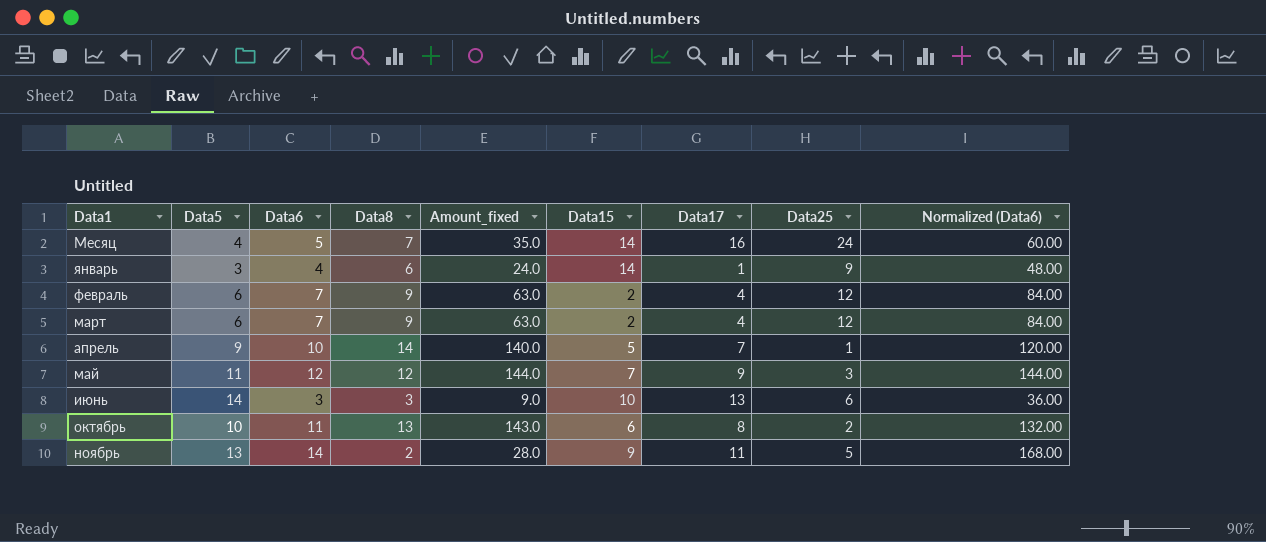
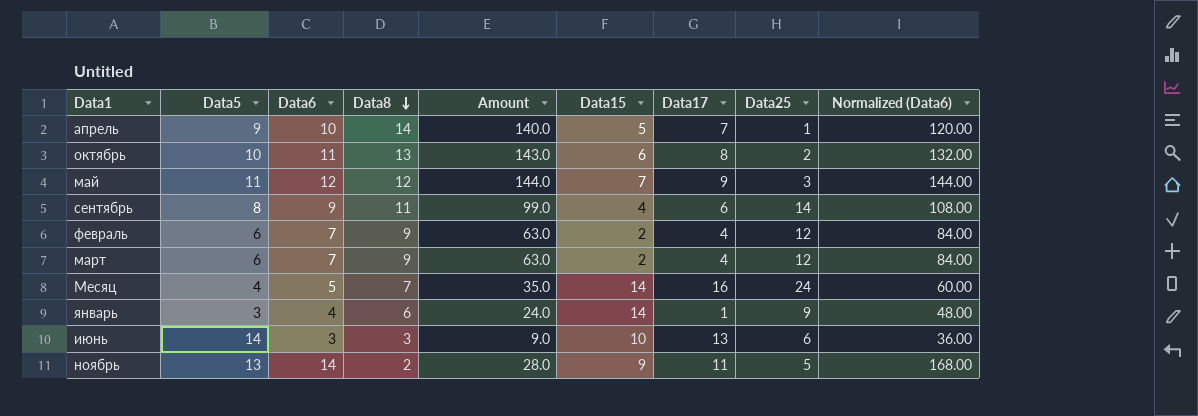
row order: none -> Data8 descending
column name: Amount_fixed -> Amount
row сентябрь: none -> 8 | 9 | 11 | 99.0 | 4 | 6 | 14 | 108.00

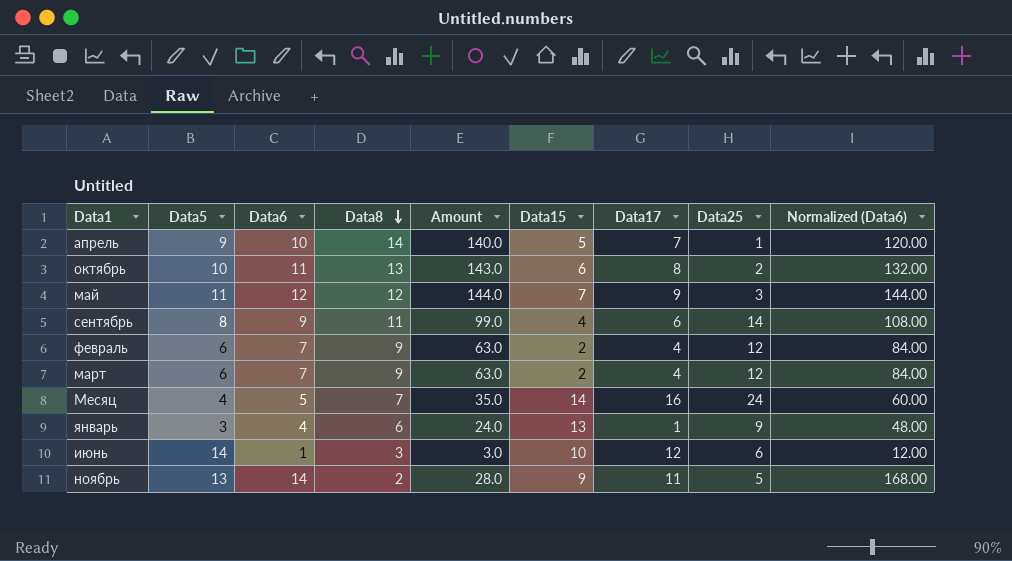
январь | Data15: 14 -> 13
июнь | Data6: 3 -> 1
июнь | Amount: 9.0 -> 3.0
июнь | Data17: 13 -> 12
июнь | Normalized (Data6): 36.00 -> 12.00

